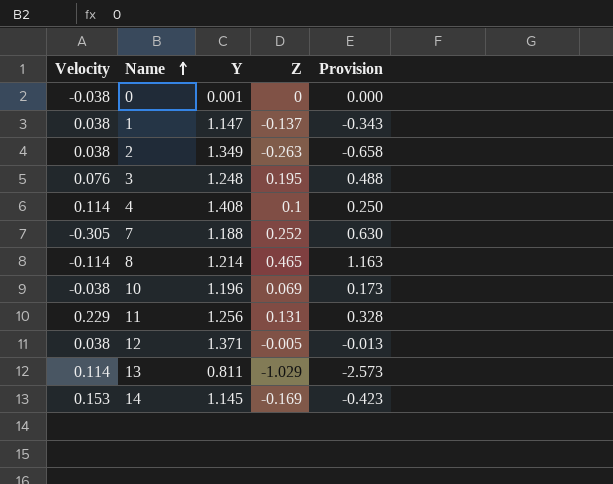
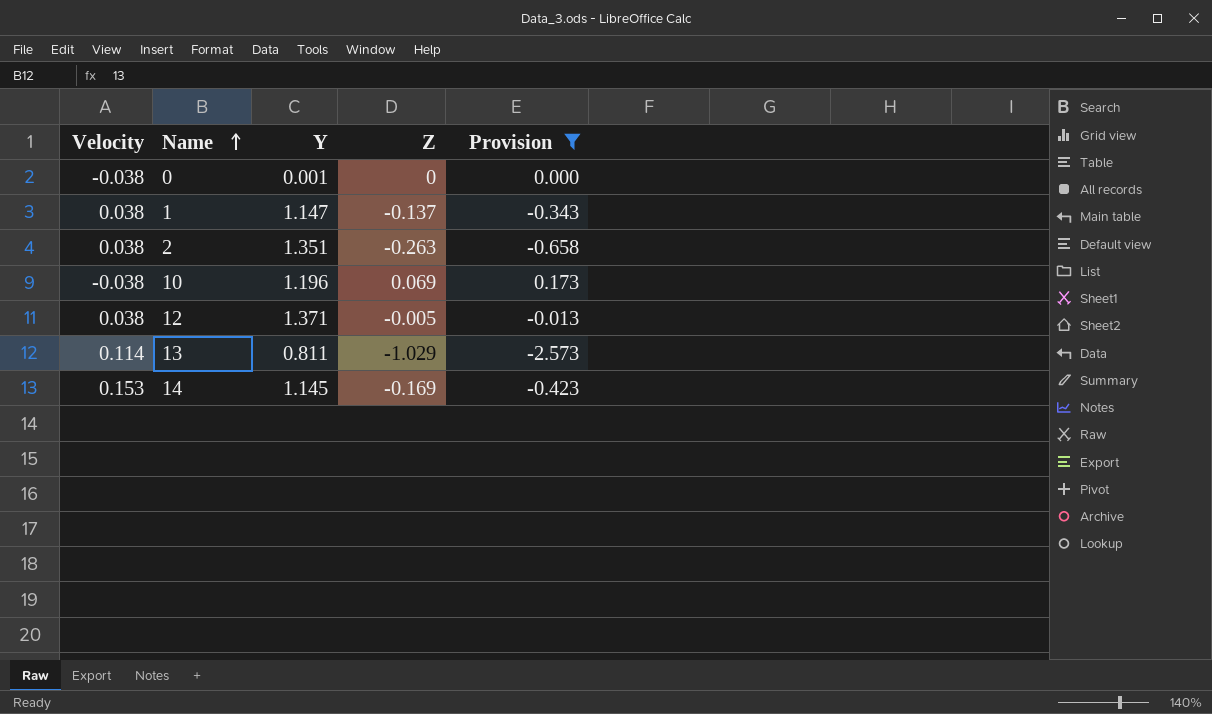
filter: none -> Provision <= 0.173
2 | Y: 1.349 -> 1.351

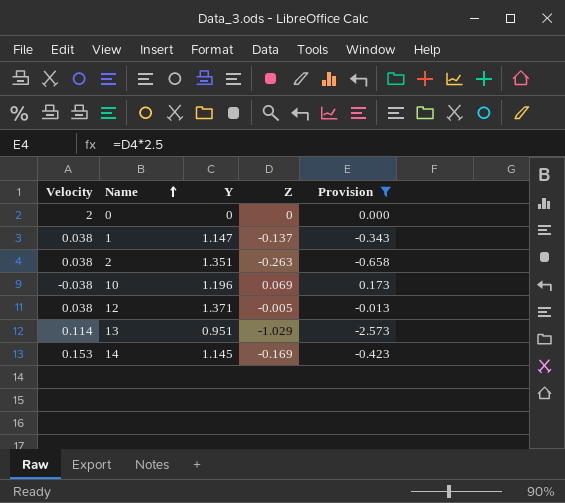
0 | Velocity: -0.038 -> 2
0 | Y: 0.001 -> 0
13 | Y: 0.811 -> 0.951

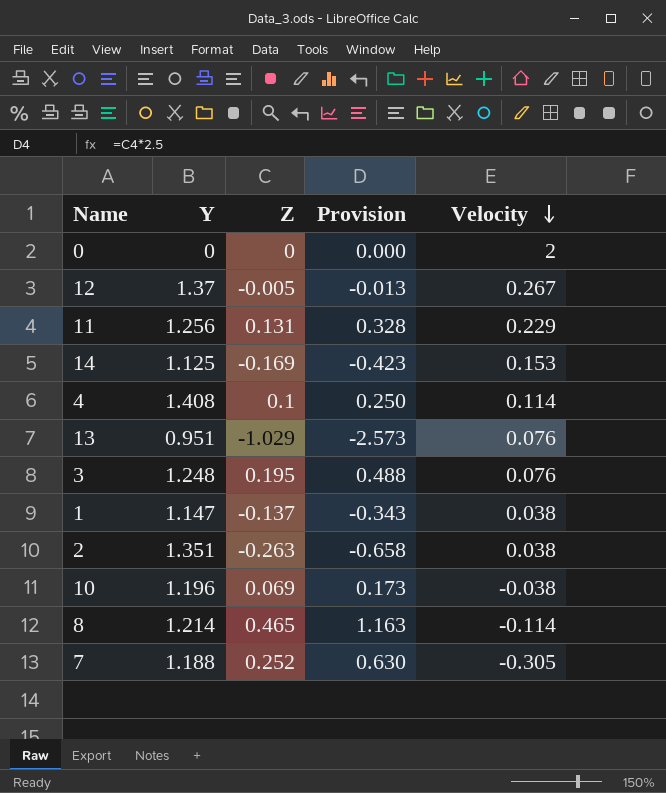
filter: Provision <= 0.173 -> none
row order: Name ascending -> Velocity descending
column Velocity | position: 1 -> 5
12 | Y: 1.371 -> 1.37
12 | Velocity: 0.038 -> 0.267
14 | Y: 1.145 -> 1.125
13 | Velocity: 0.114 -> 0.076

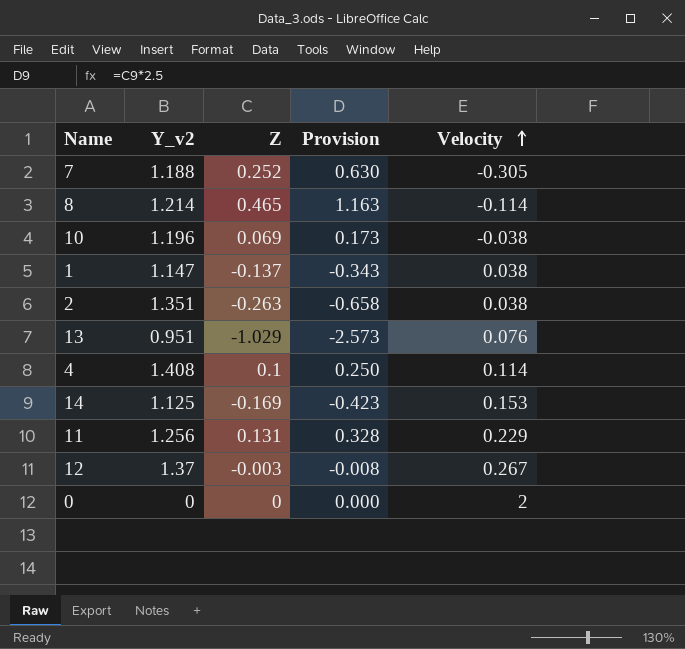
row order: Velocity descending -> Velocity ascending
column name: Y -> Y_v2
row 3: 1.248 | 0.195 | 0.488 | 0.076 -> none
12 | Z: -0.005 -> -0.003
12 | Provision: -0.013 -> -0.008

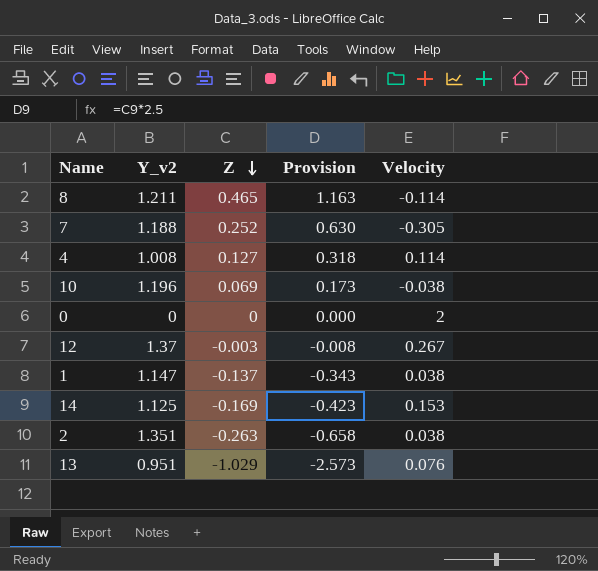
row order: Velocity ascending -> Z descending
row 11: 1.256 | 0.131 | 0.328 | 0.229 -> none
8 | Y_v2: 1.214 -> 1.211
4 | Y_v2: 1.408 -> 1.008
4 | Z: 0.1 -> 0.127
4 | Provision: 0.250 -> 0.318

